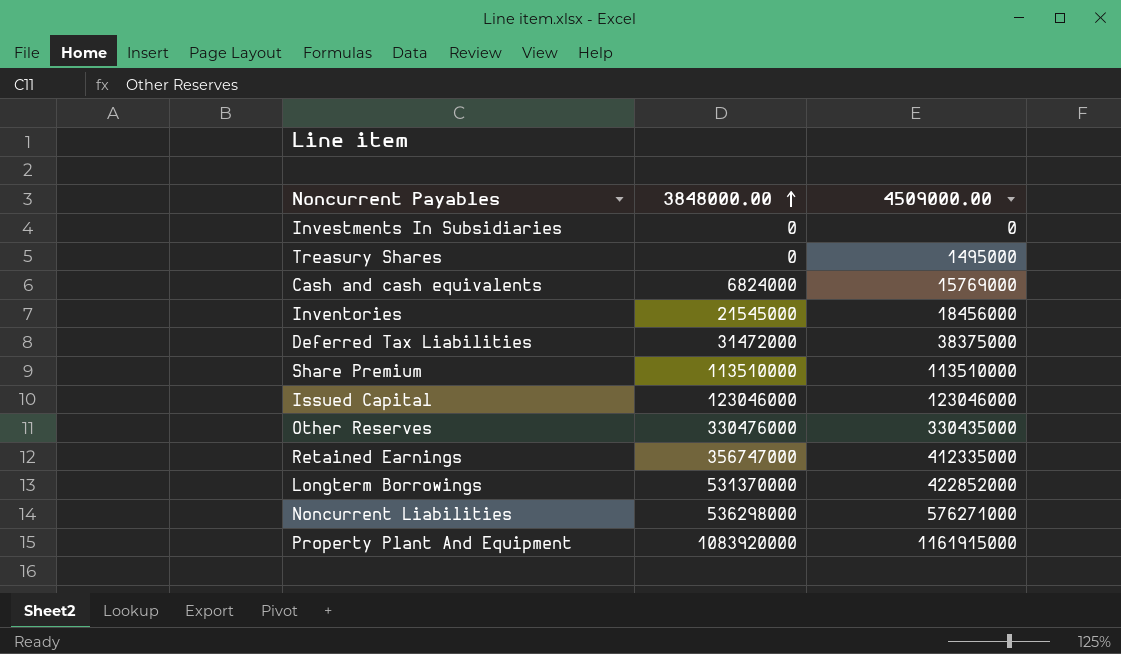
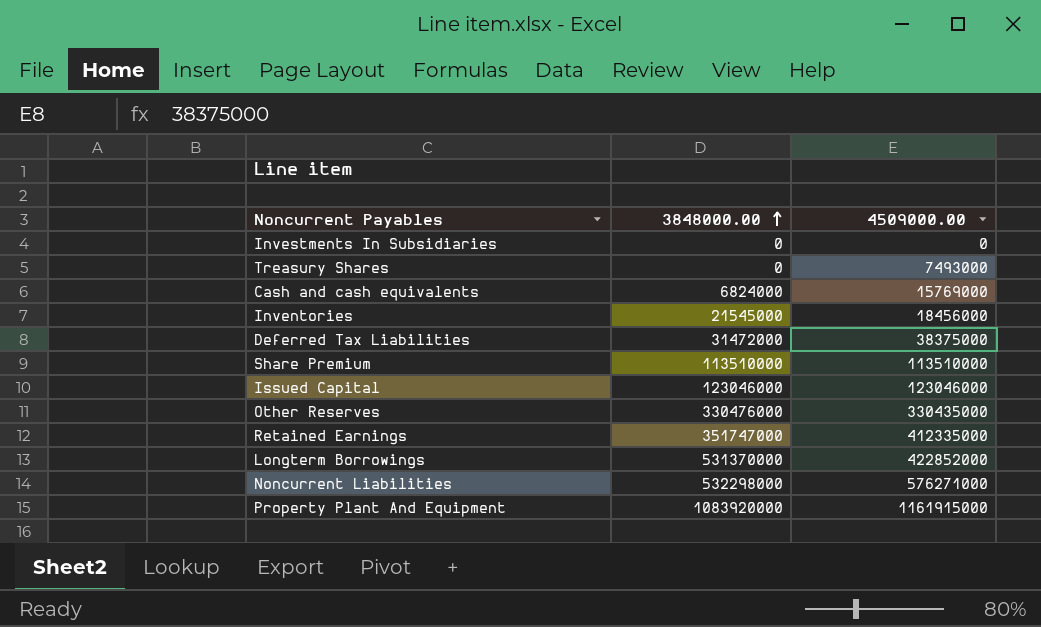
Treasury Shares | 4509000.00: 1495000 -> 7493000
Retained Earnings | 3848000.00: 356747000 -> 351747000
Noncurrent Liabilities | 3848000.00: 536298000 -> 532298000

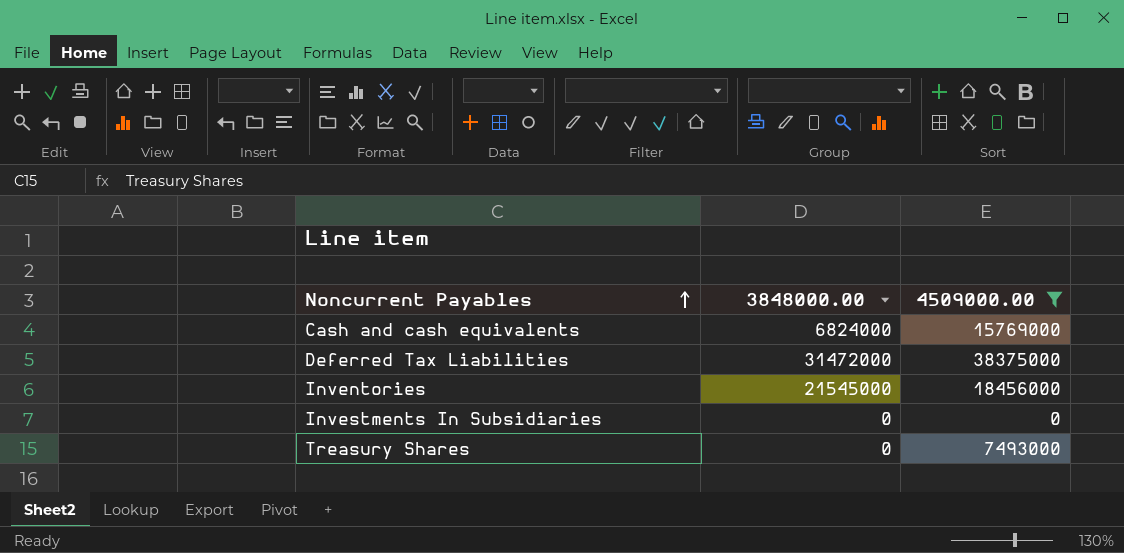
filter: none -> 4509000.00 <= 38375000
row order: 3848000.00 ascending -> Noncurrent Payables ascending

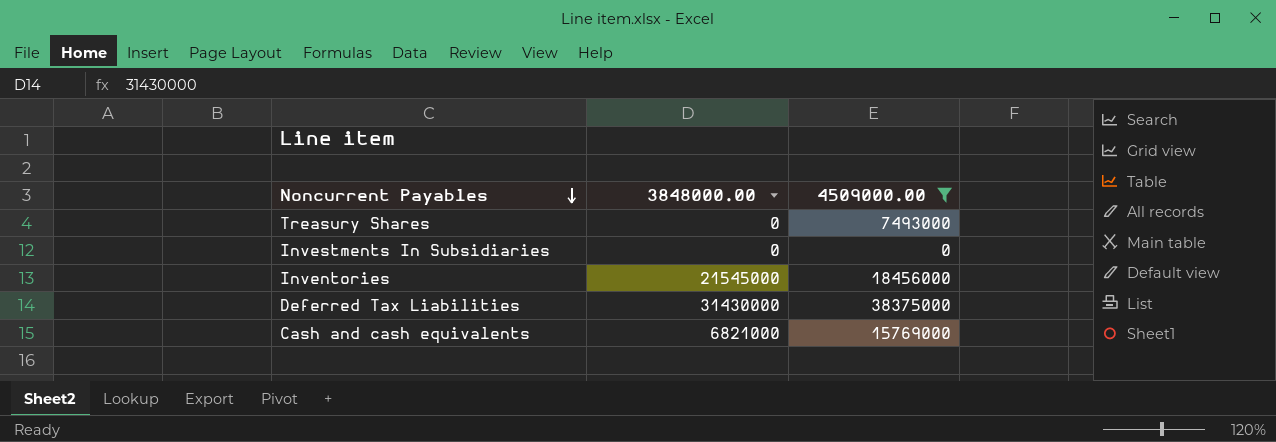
row order: Noncurrent Payables ascending -> Noncurrent Payables descending
Deferred Tax Liabilities | 3848000.00: 31472000 -> 31430000
Cash and cash equivalents | 3848000.00: 6824000 -> 6821000

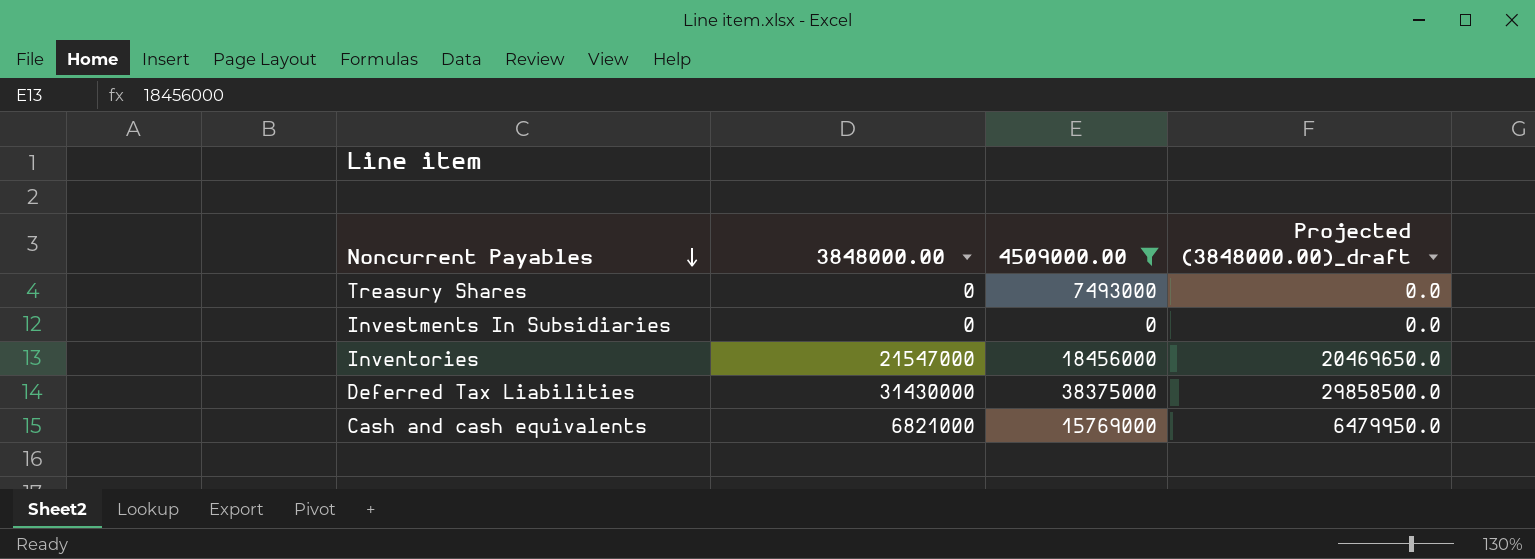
column Projected (3848000.00)_draft | formula: none -> [3848000.00] * 0.95
Inventories | 3848000.00: 21545000 -> 21547000

